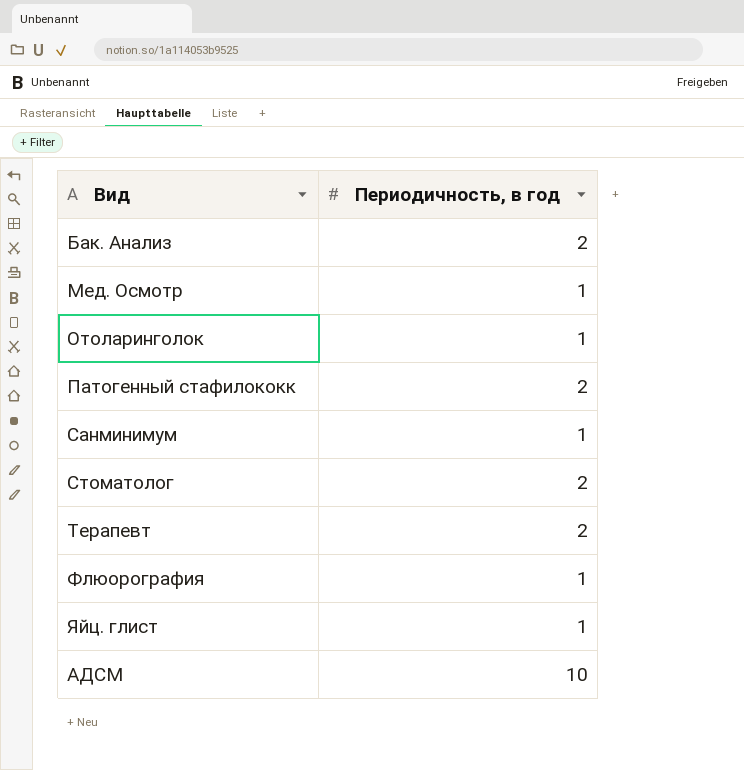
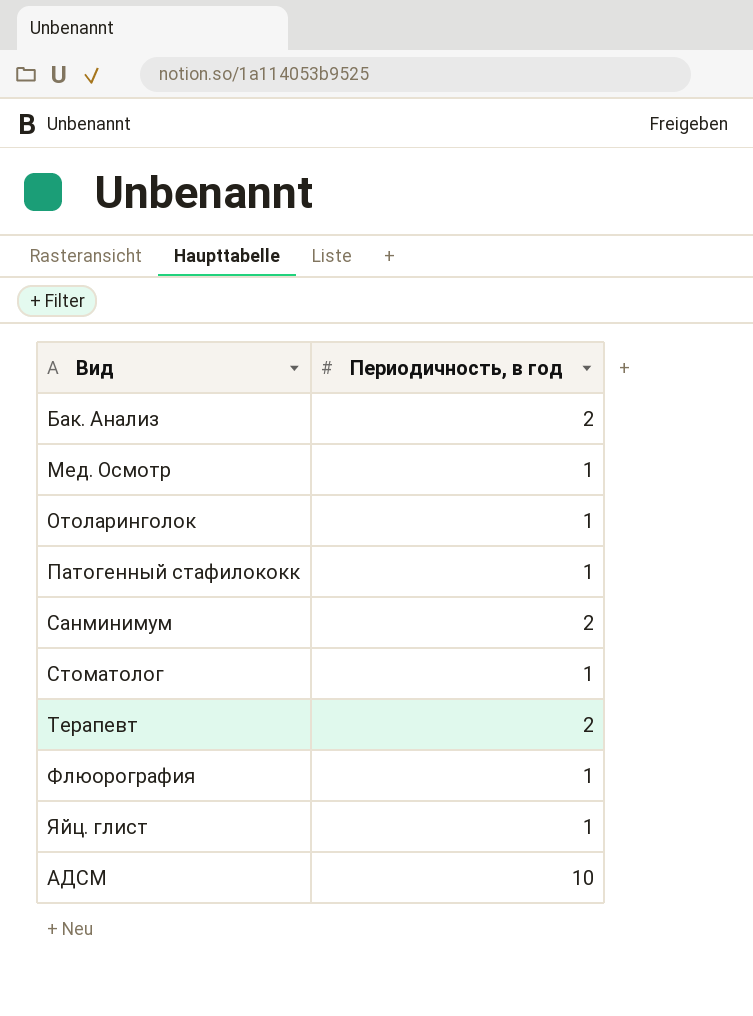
Патогенный стафилококк | Периодичность, в год: 2 -> 1
Санминимум | Периодичность, в год: 1 -> 2
Стоматолог | Периодичность, в год: 2 -> 1

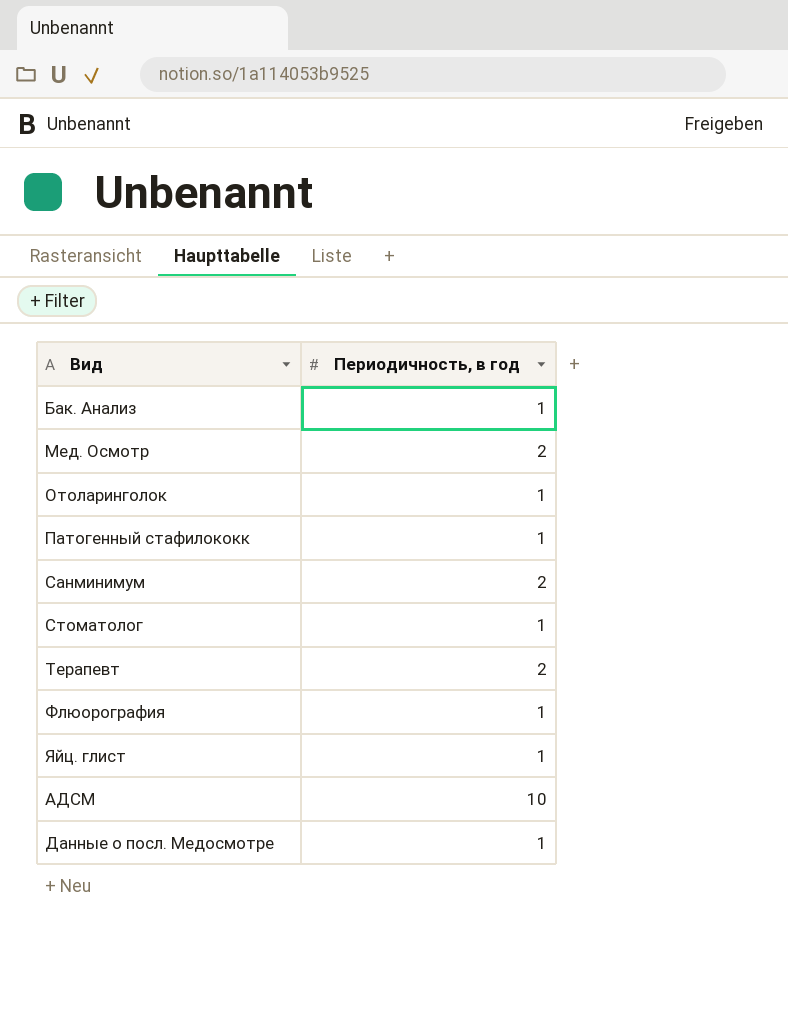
Бак. Анализ | Периодичность, в год: 2 -> 1
Мед. Осмотр | Периодичность, в год: 1 -> 2
row Данные о посл. Медосмотре: none -> 1

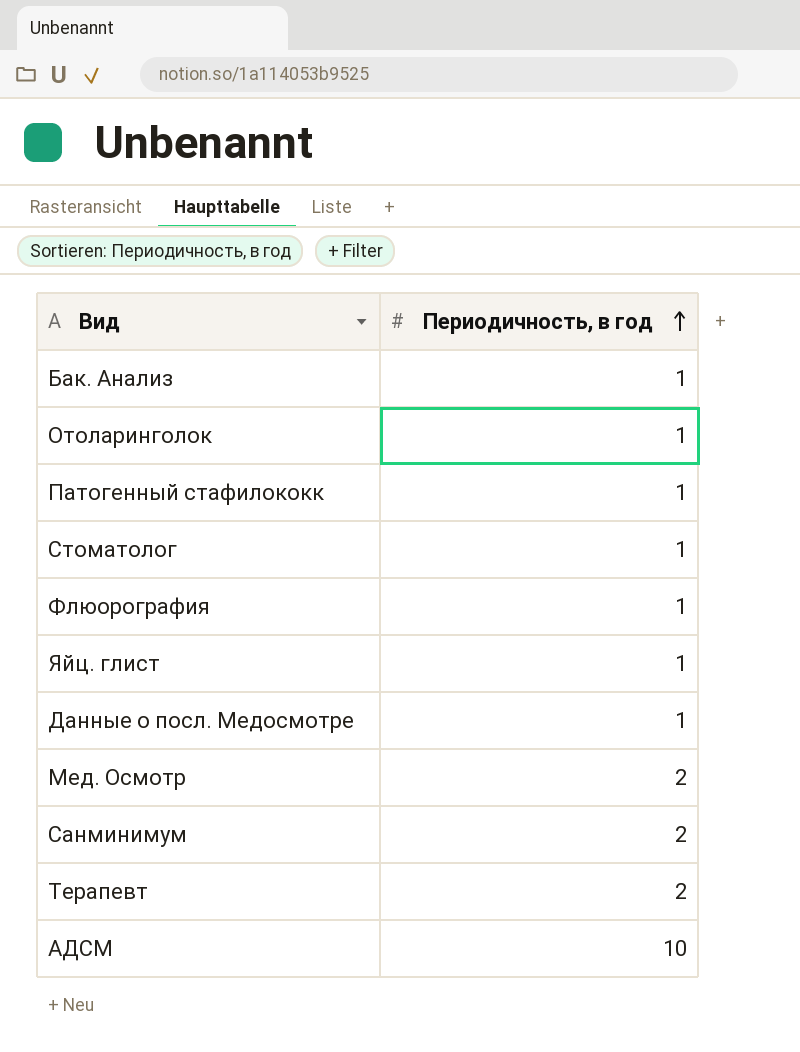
row order: none -> Периодичность, в год ascending

